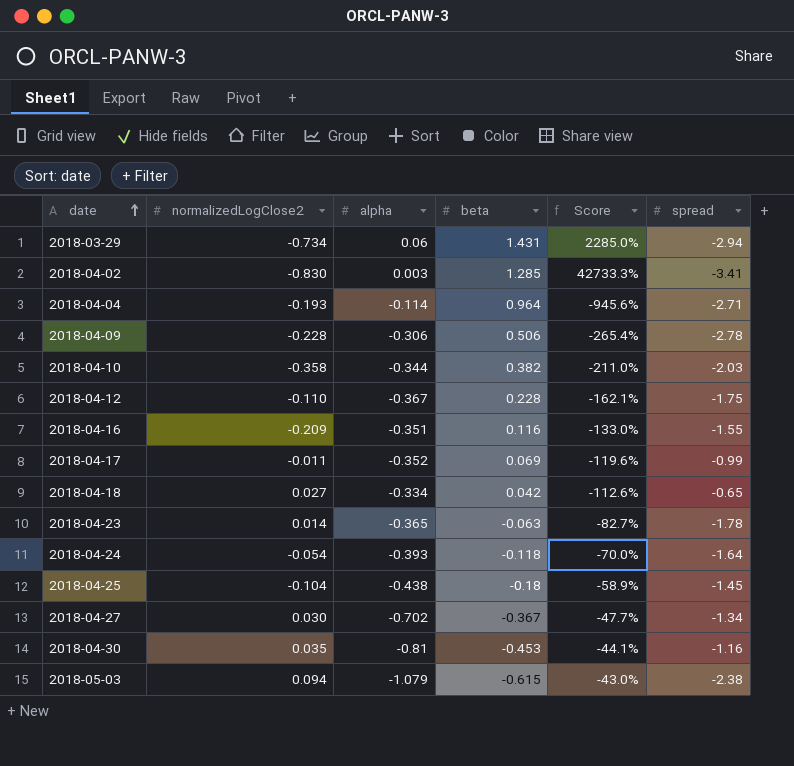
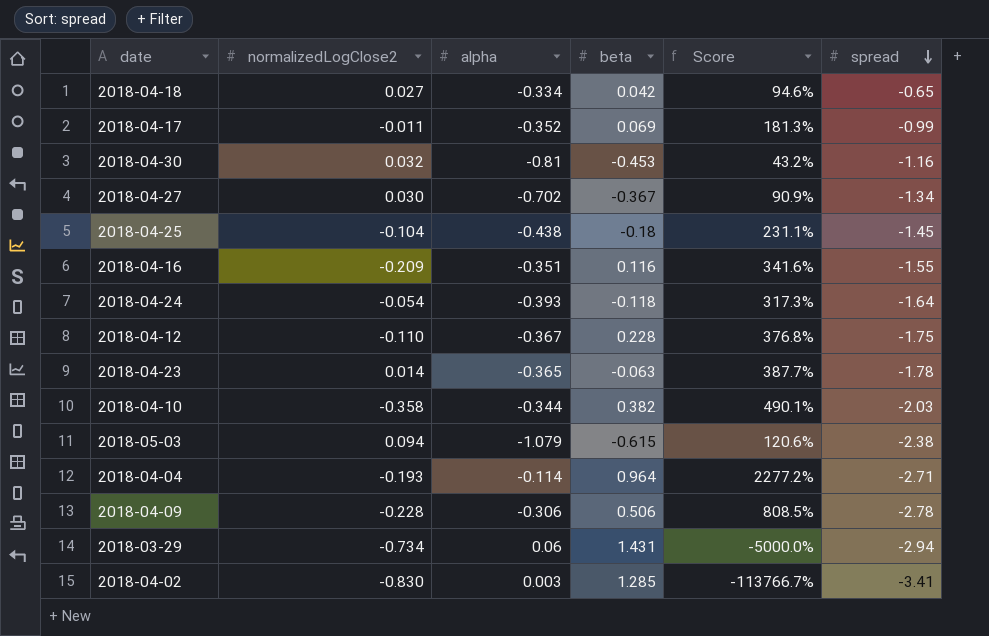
row order: date ascending -> spread descending
column Score | formula: ([beta] - [alpha]) / [alpha] -> ([spread] - [alpha]) / [alpha]
2018-04-30 | normalizedLogClose2: 0.035 -> 0.032

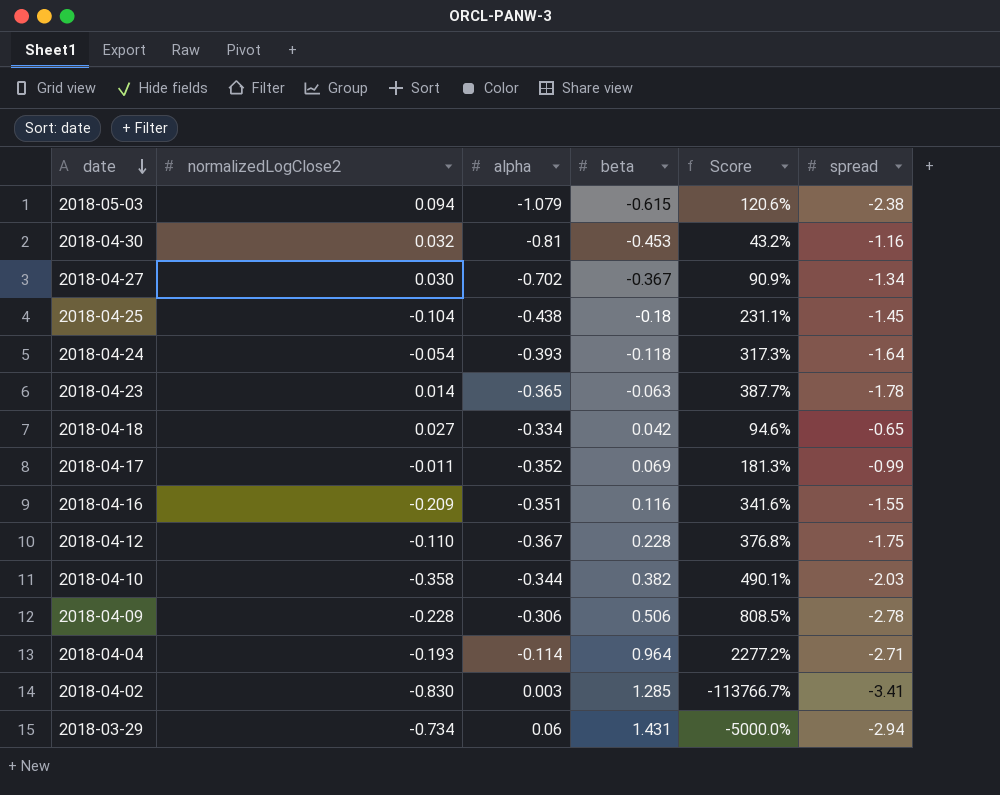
row order: spread descending -> date descending

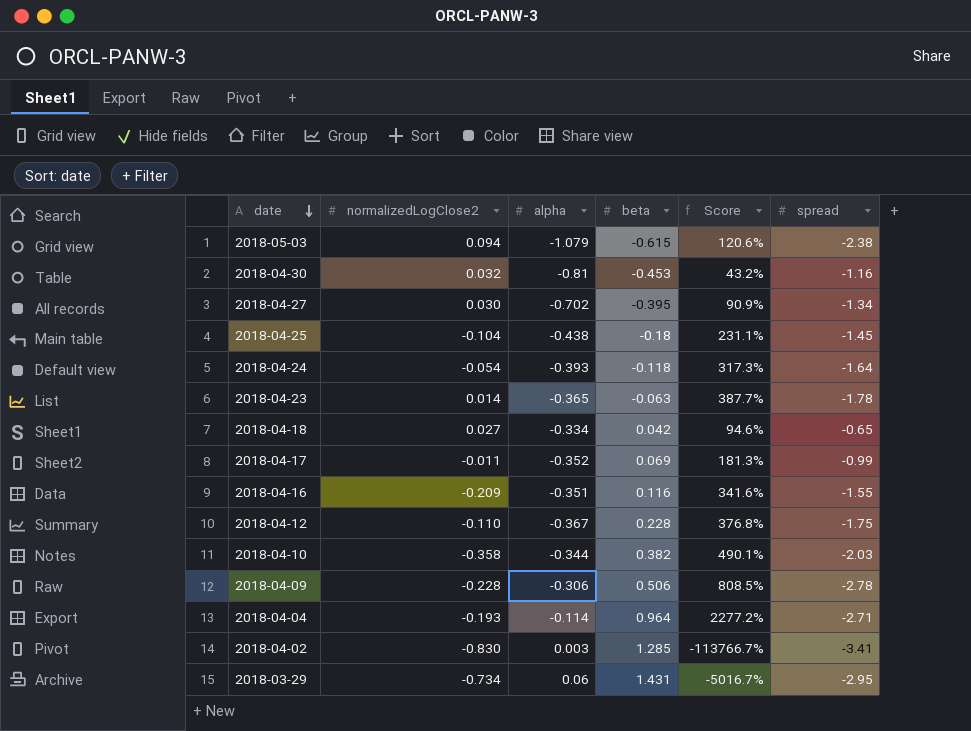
2018-04-27 | beta: -0.367 -> -0.395
2018-03-29 | Score: -5000.0% -> -5016.7%
2018-03-29 | spread: -2.94 -> -2.95

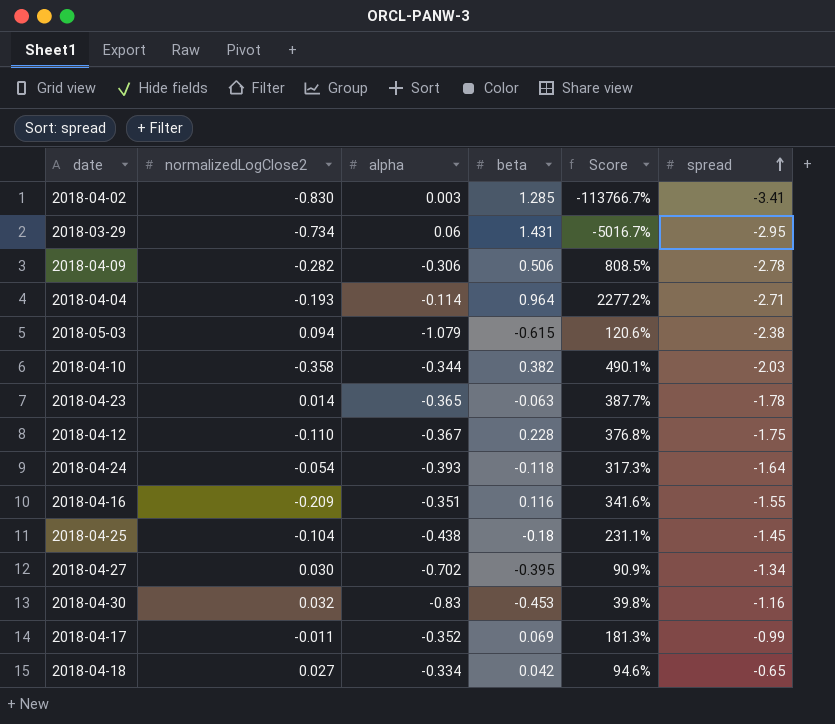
row order: date descending -> spread ascending
2018-04-09 | normalizedLogClose2: -0.228 -> -0.282
2018-04-30 | alpha: -0.81 -> -0.83
2018-04-30 | Score: 43.2% -> 39.8%

